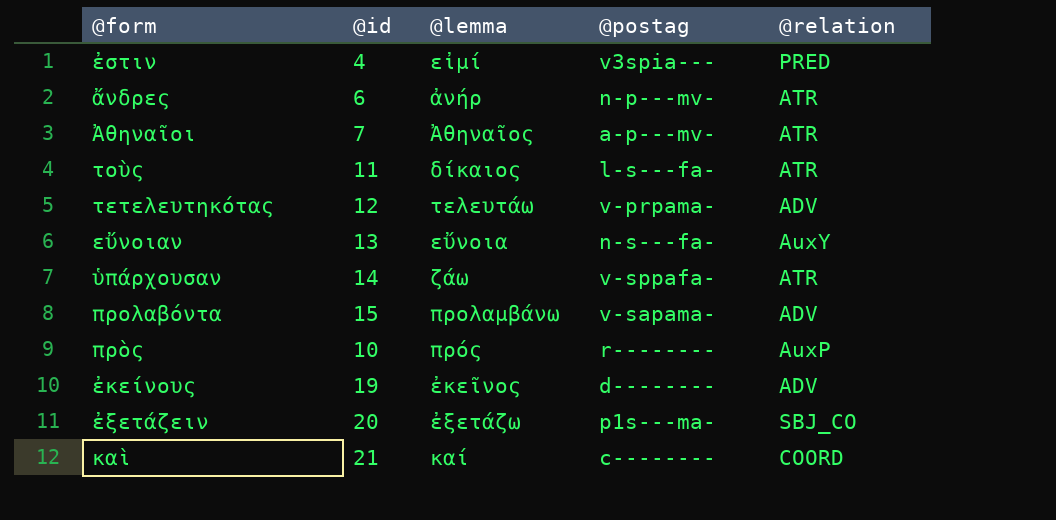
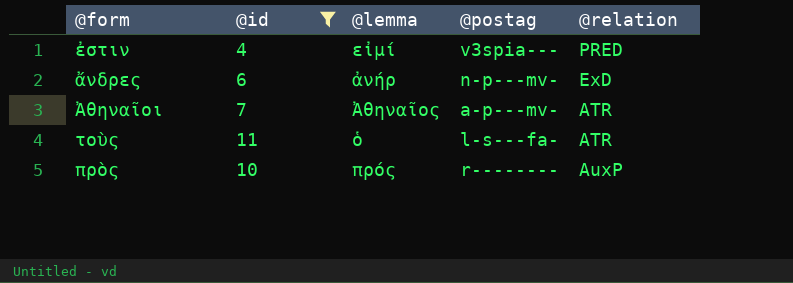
filter: none -> @id <= 11
ἄνδρες | @relation: ATR -> ExD
τοὺς | @lemma: δίκαιος -> ὁ

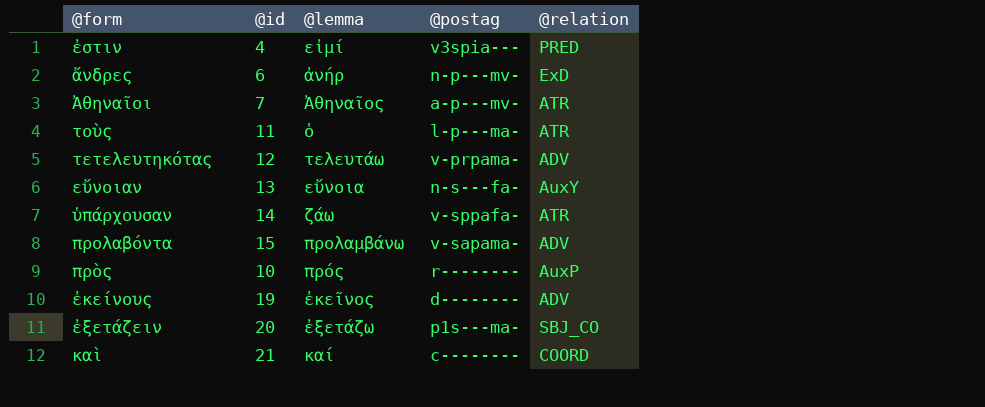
filter: @id <= 11 -> none
τοὺς | @postag: l-s---fa- -> l-p---ma-

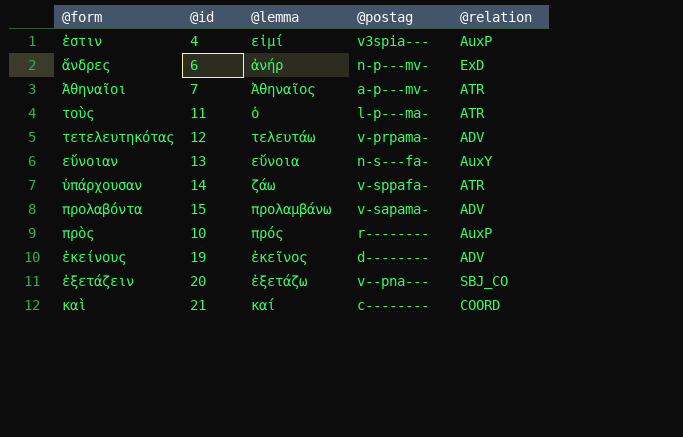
ἐστιν | @relation: PRED -> AuxP
ἐξετάζειν | @postag: p1s---ma- -> v--pna---

